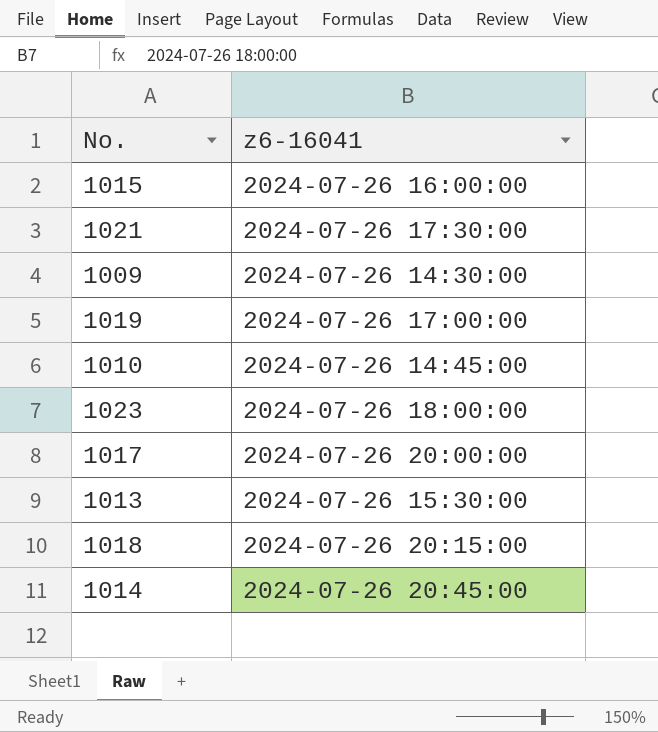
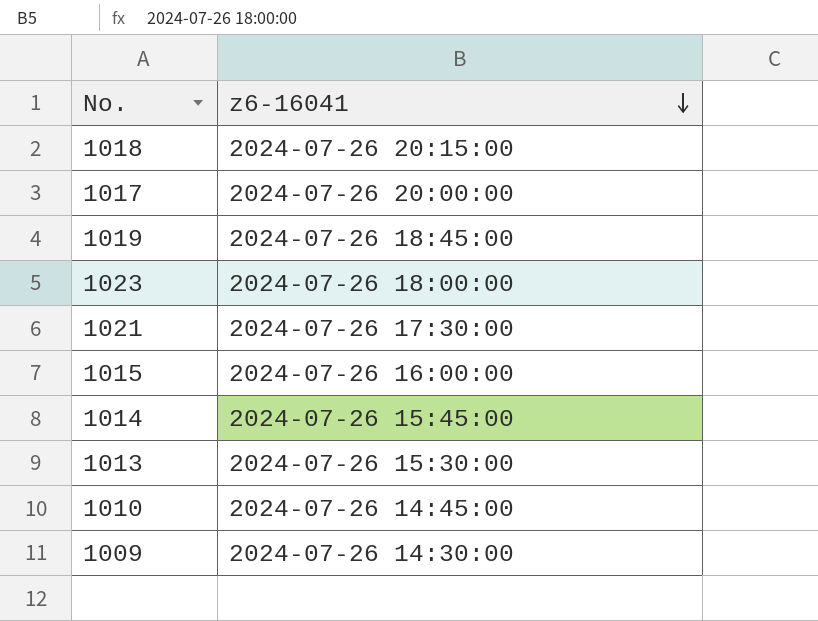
row order: none -> z6-16041 descending
1019 | z6-16041: 2024-07-26 17:00:00 -> 2024-07-26 18:45:00
1014 | z6-16041: 2024-07-26 20:45:00 -> 2024-07-26 15:45:00

